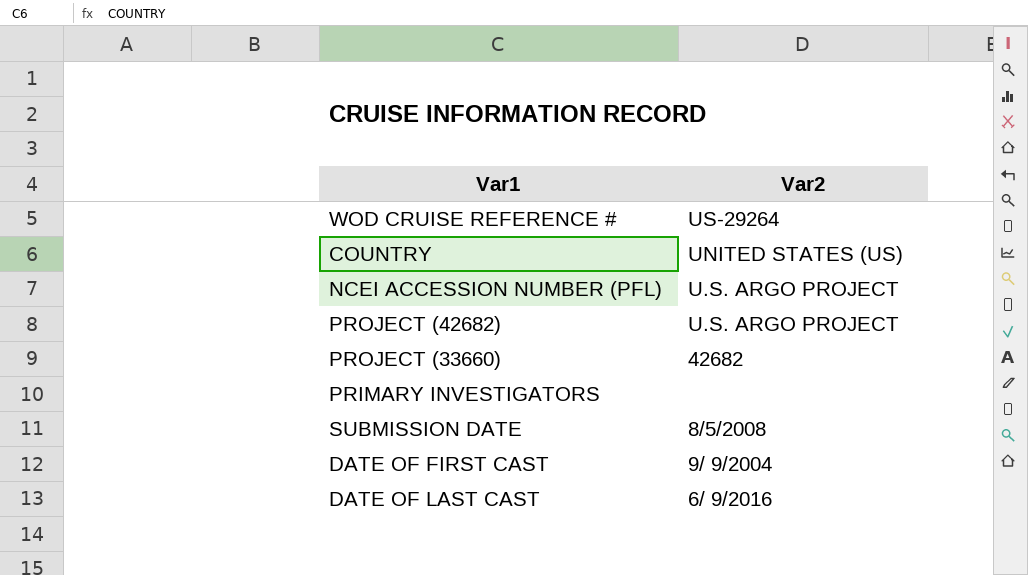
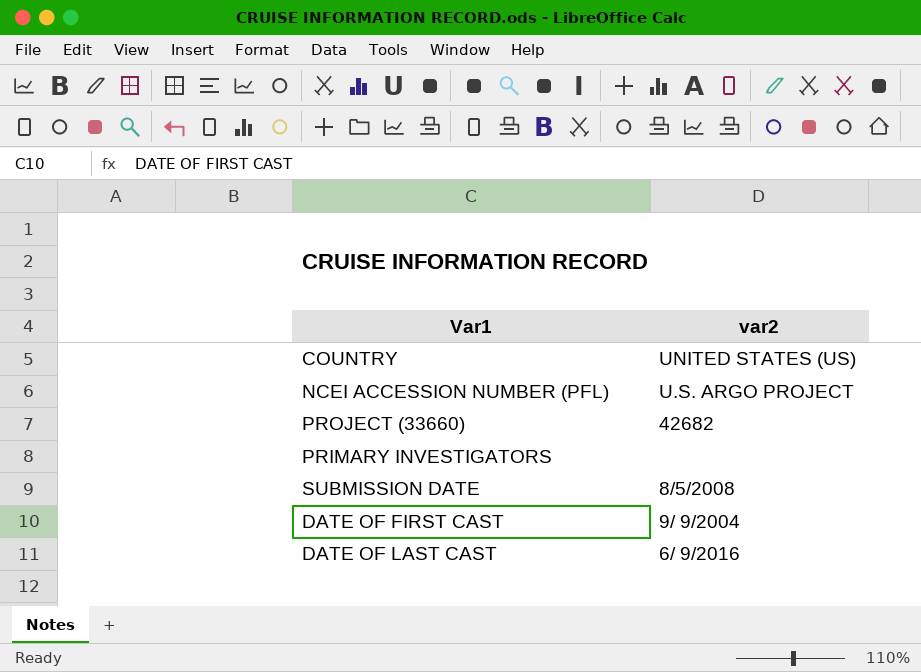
column name: Var2 -> var2
row WOD CRUISE REFERENCE #: US-29264 -> none
row PROJECT (42682): U.S. ARGO PROJECT -> none

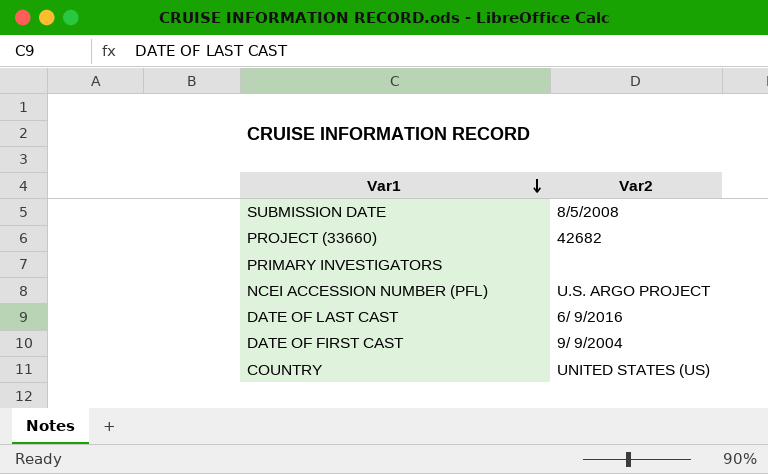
row order: none -> Var1 descending
column name: var2 -> Var2

